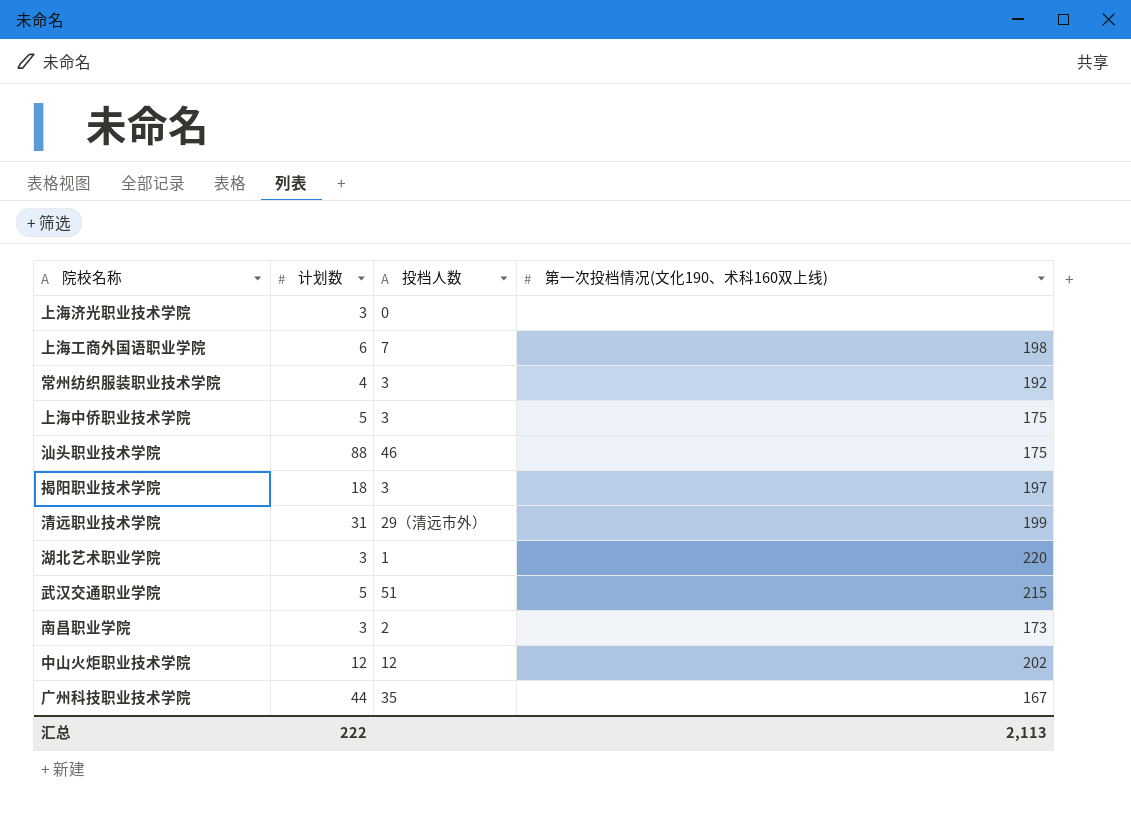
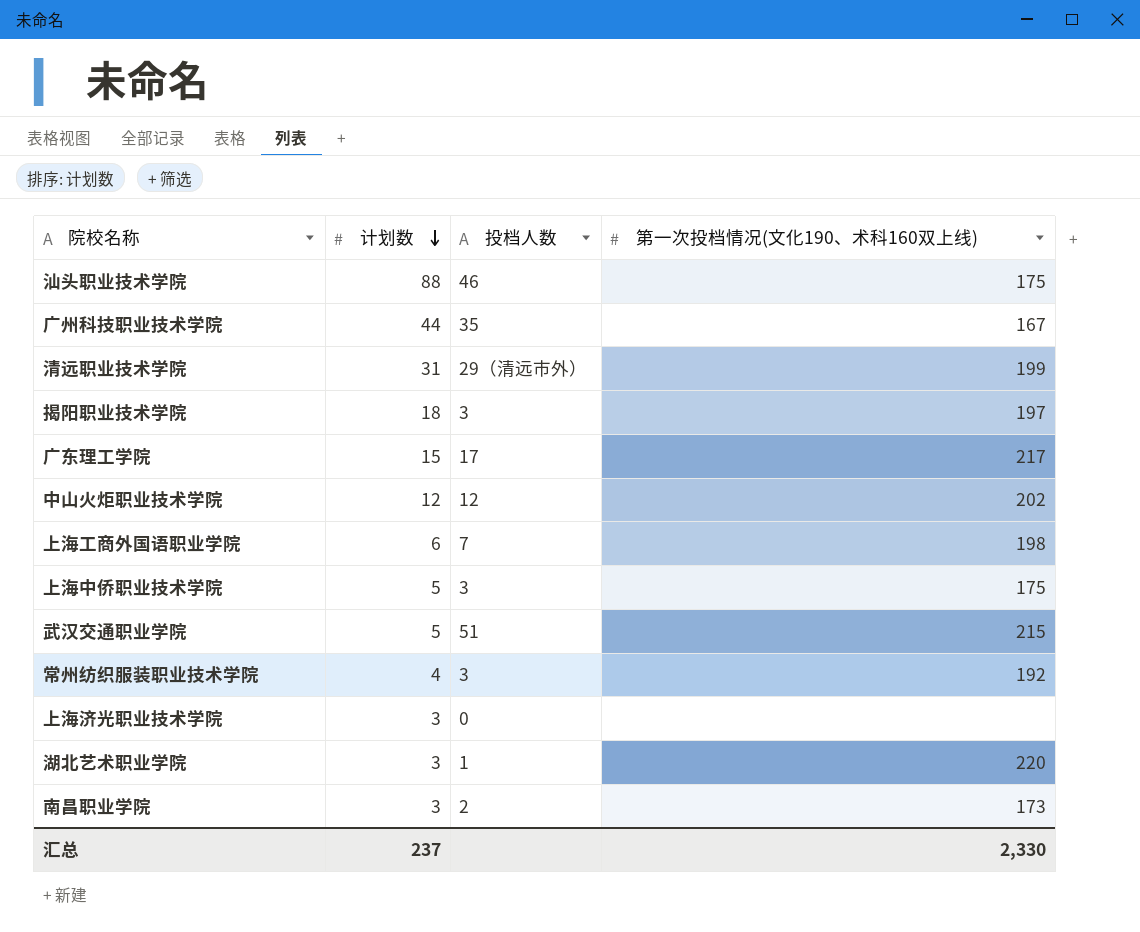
row order: none -> 计划数 descending
row 广东理工学院: none -> 15 | 17 | 217
汇总 | 计划数: 222 -> 237
汇总 | 第一次投档情况(文化190、术科160双上线): 2,113 -> 2,330

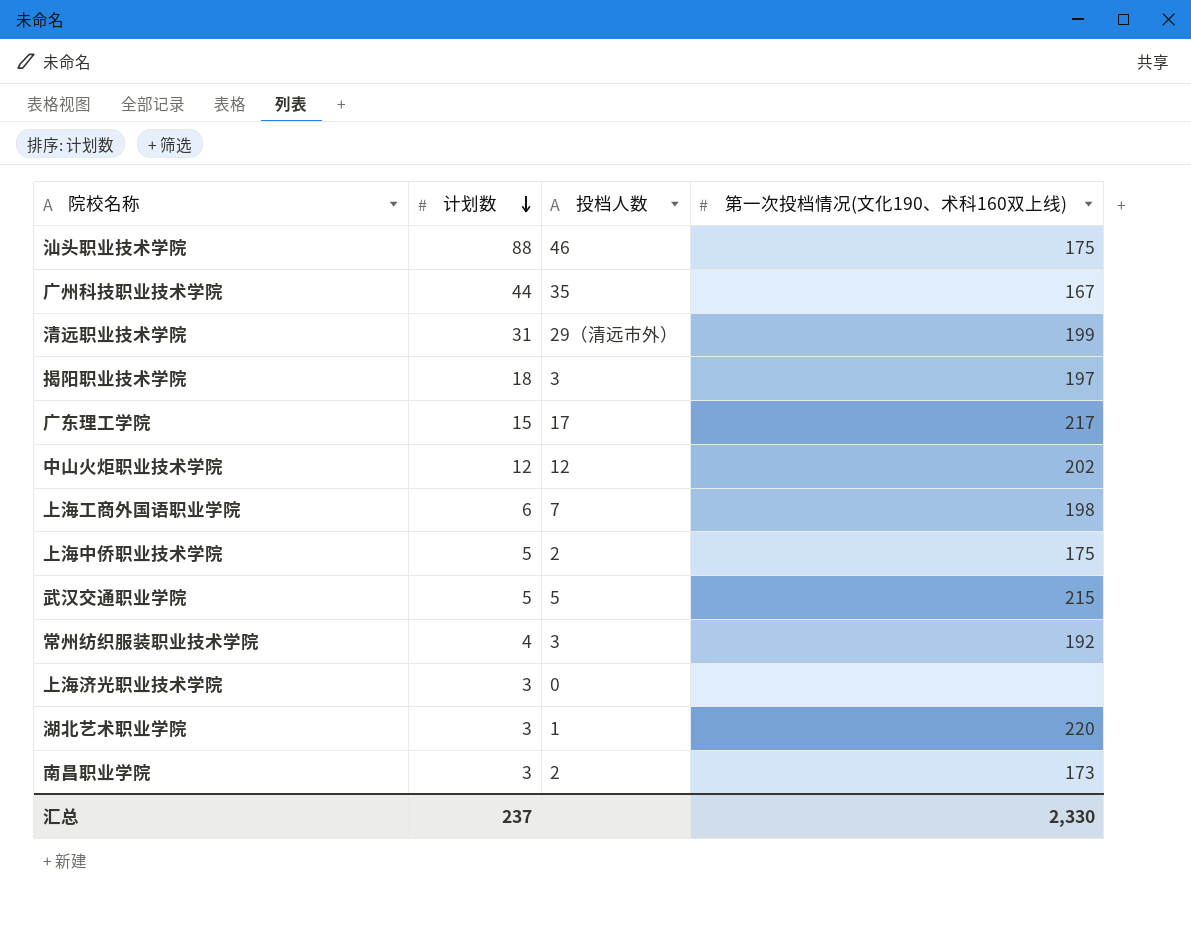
上海中侨职业技术学院 | 投档人数: 3 -> 2
武汉交通职业学院 | 投档人数: 51 -> 5

